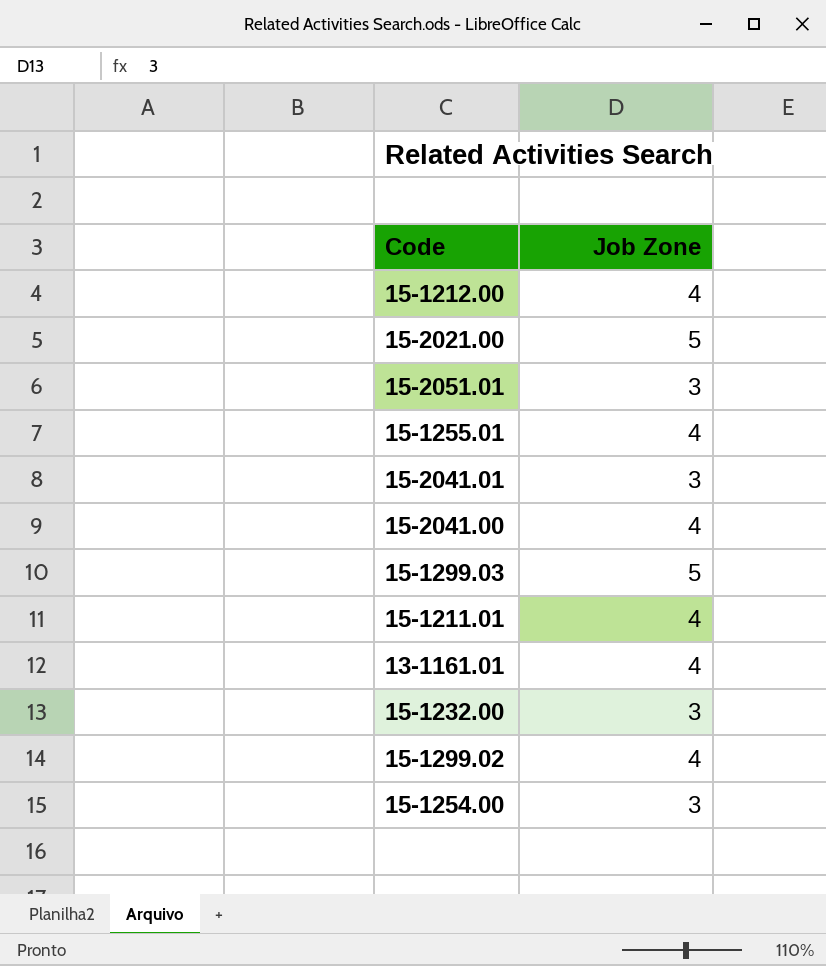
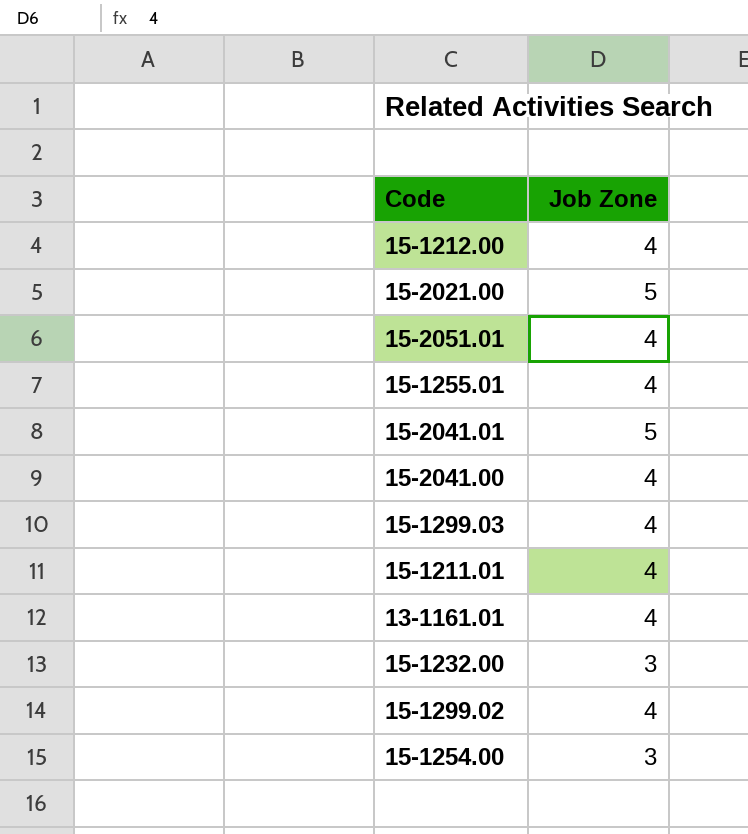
15-2051.01 | Job Zone: 3 -> 4
15-2041.01 | Job Zone: 3 -> 5
15-1299.03 | Job Zone: 5 -> 4

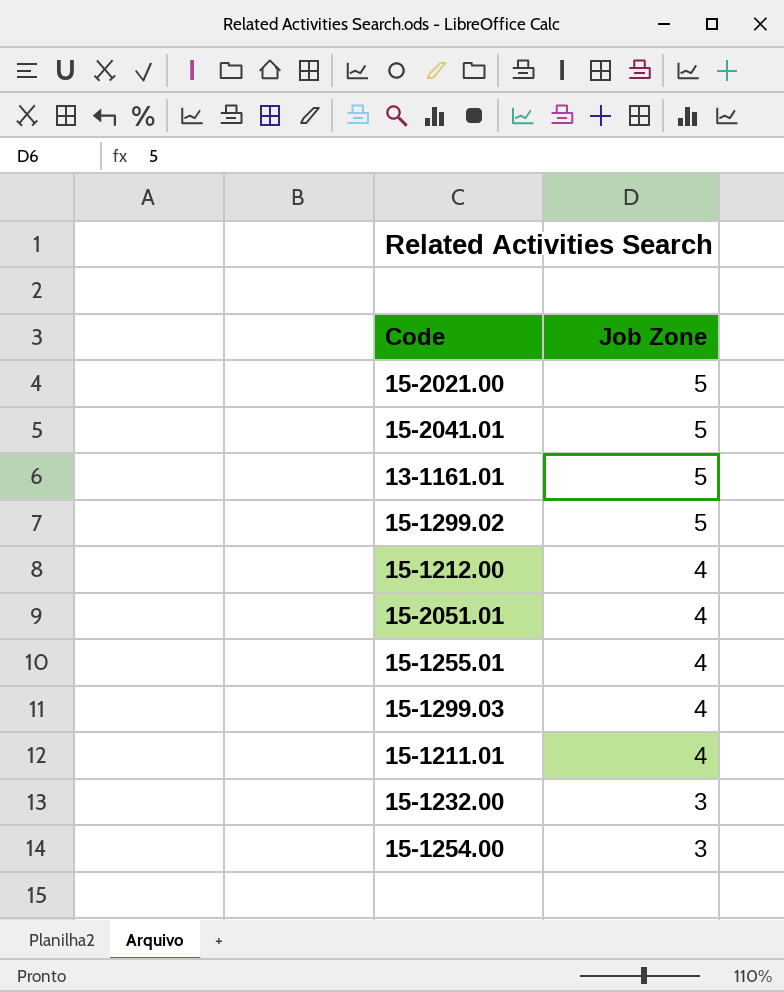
row order: none -> Job Zone descending
row 15-2041.00: 4 -> none
13-1161.01 | Job Zone: 4 -> 5
15-1299.02 | Job Zone: 4 -> 5

